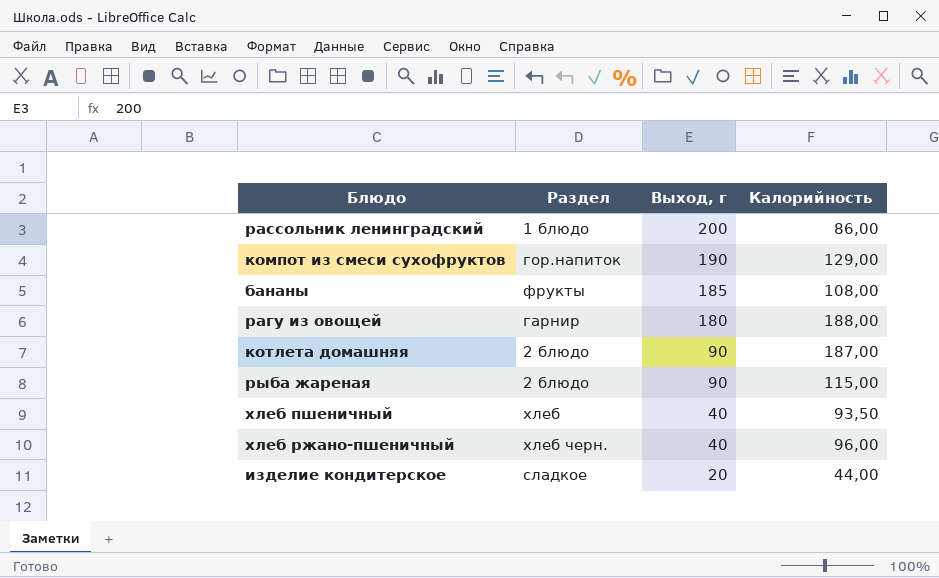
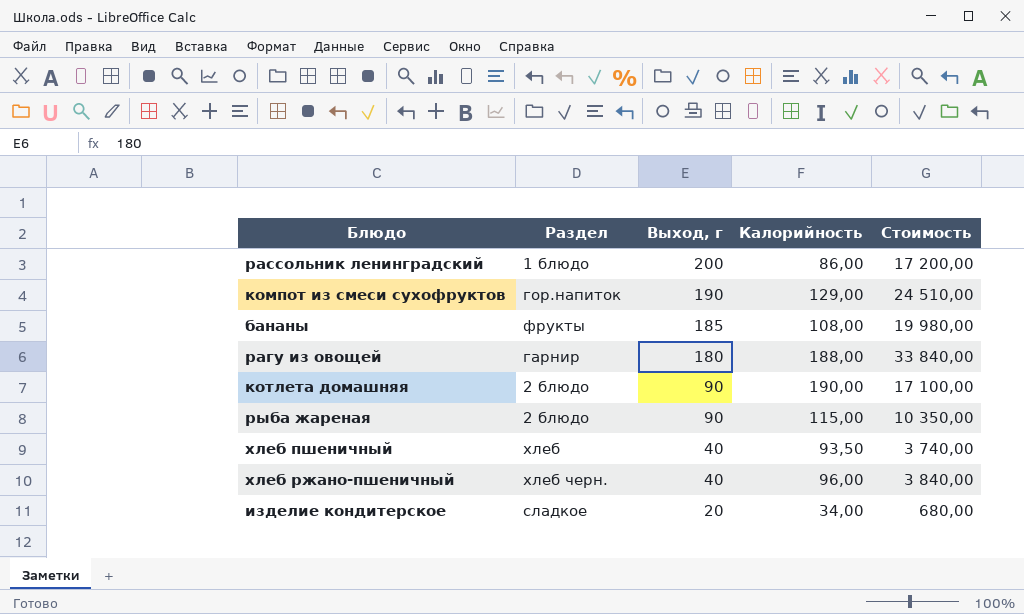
column Стоимость | formula: none -> [Выход, г] * [Калорийность]
котлета домашняя | Калорийность: 187,00 -> 190,00
изделие кондитерское | Калорийность: 44,00 -> 34,00

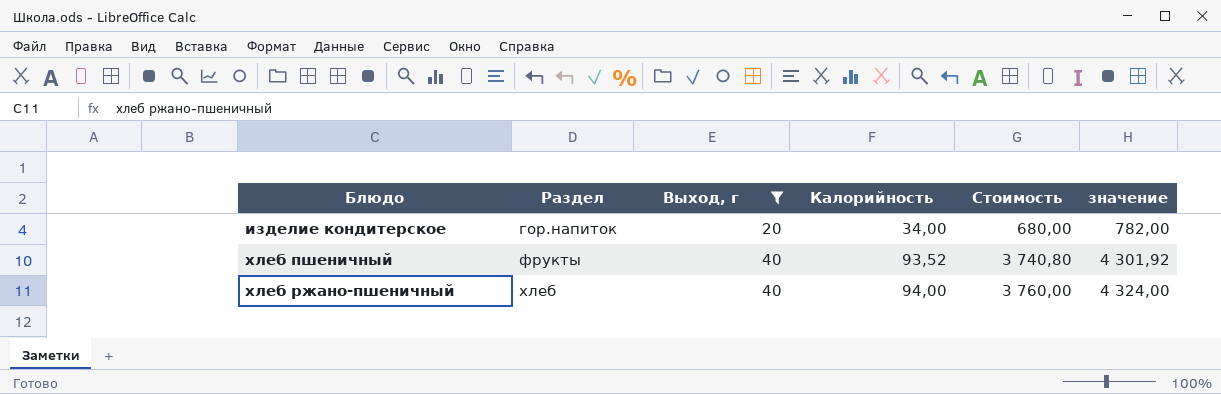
filter: none -> Выход, г <= 40
row order: Выход, г descending -> Блюдо ascending
column значение | formula: none -> [Стоимость] * 1,15
изделие кондитерское | Раздел: сладкое -> гор.напиток
хлеб пшеничный | Раздел: хлеб -> фрукты
хлеб пшеничный | Калорийность: 93,50 -> 93,52
хлеб пшеничный | Стоимость: 3 740,00 -> 3 740,80
хлеб ржано-пшеничный | Раздел: хлеб черн. -> хлеб
хлеб ржано-пшеничный | Калорийность: 96,00 -> 94,00
хлеб ржано-пшеничный | Стоимость: 3 840,00 -> 3 760,00

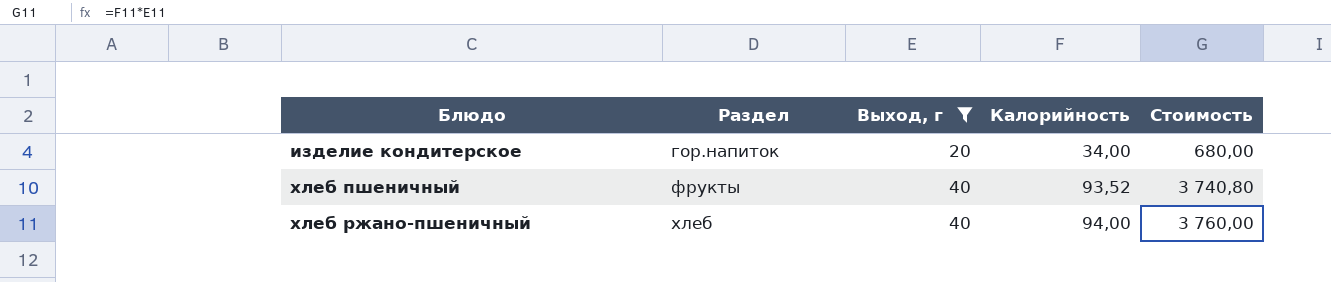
column значение | formula: [Стоимость] * 1,15 -> none

